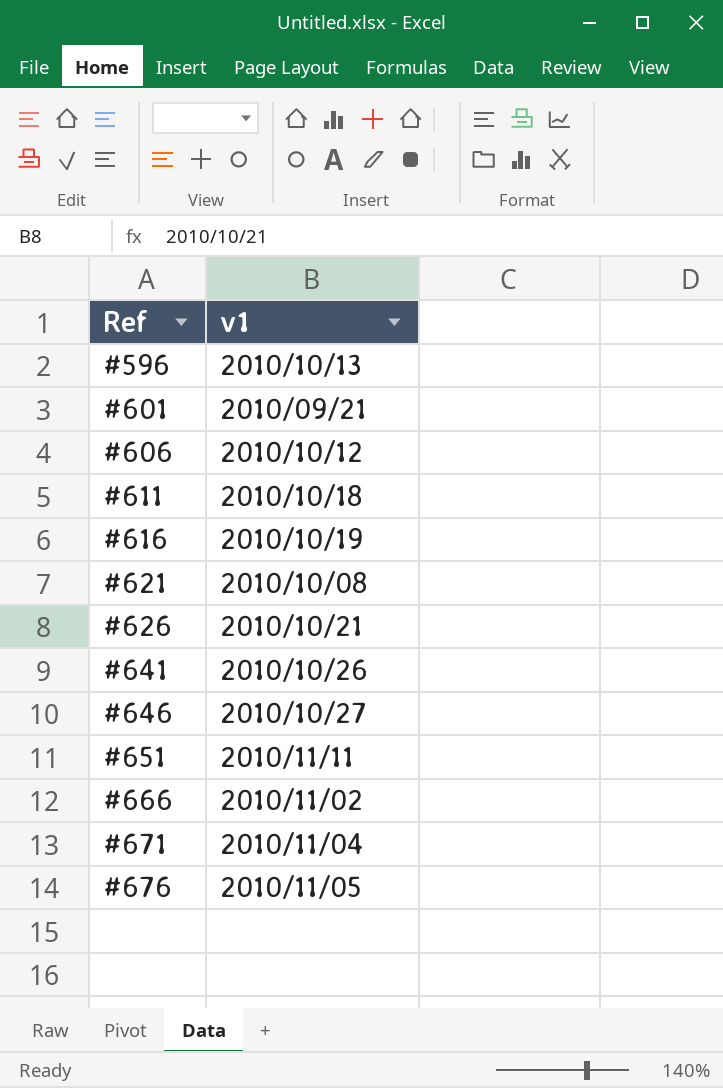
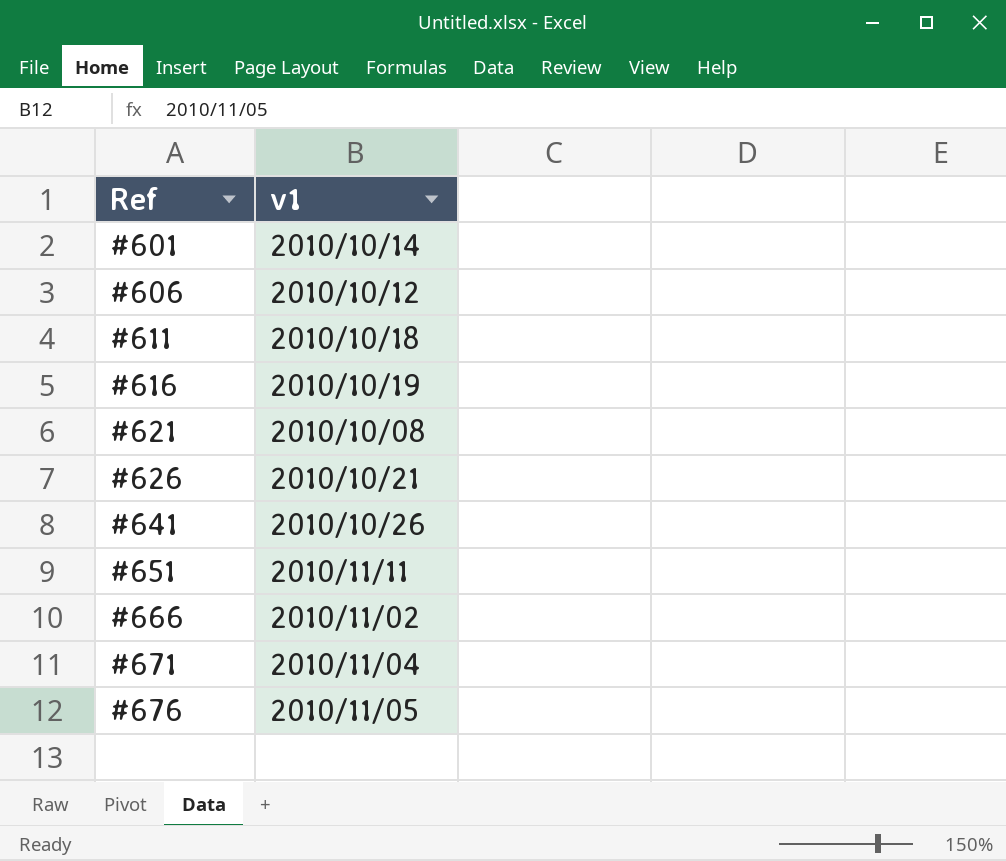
row #596: 2010/10/13 -> none
row #646: 2010/10/27 -> none
#601 | v1: 2010/09/21 -> 2010/10/14

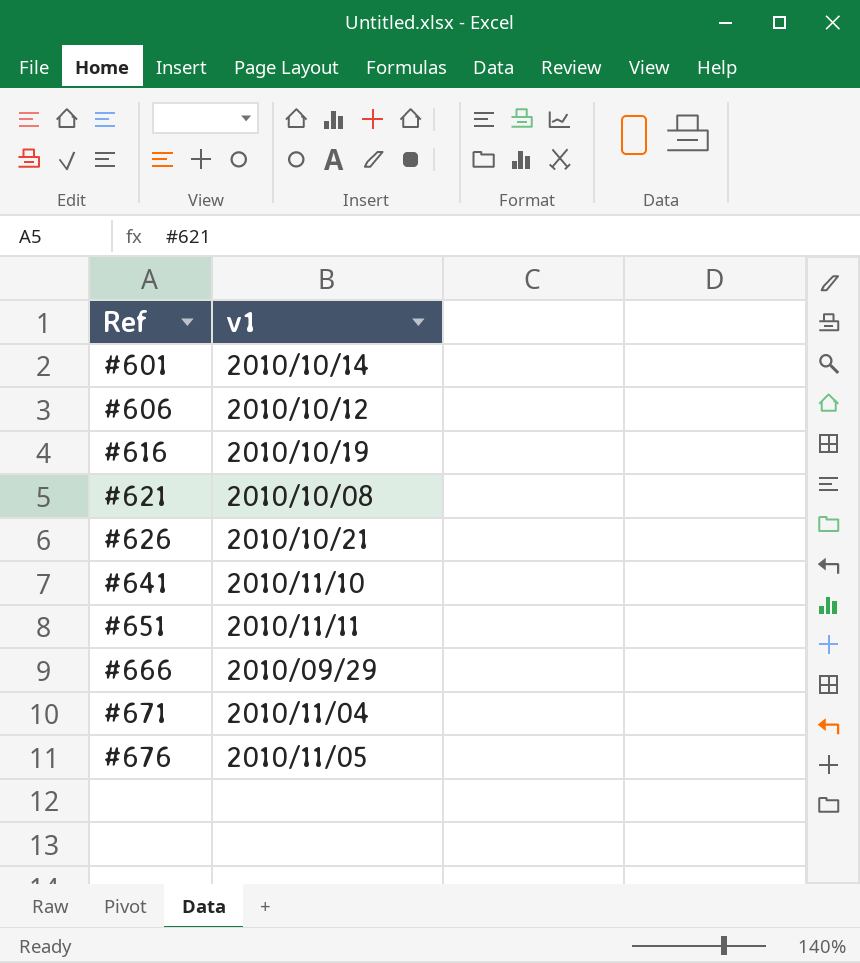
row #611: 2010/10/18 -> none
#641 | v1: 2010/10/26 -> 2010/11/10
#666 | v1: 2010/11/02 -> 2010/09/29

